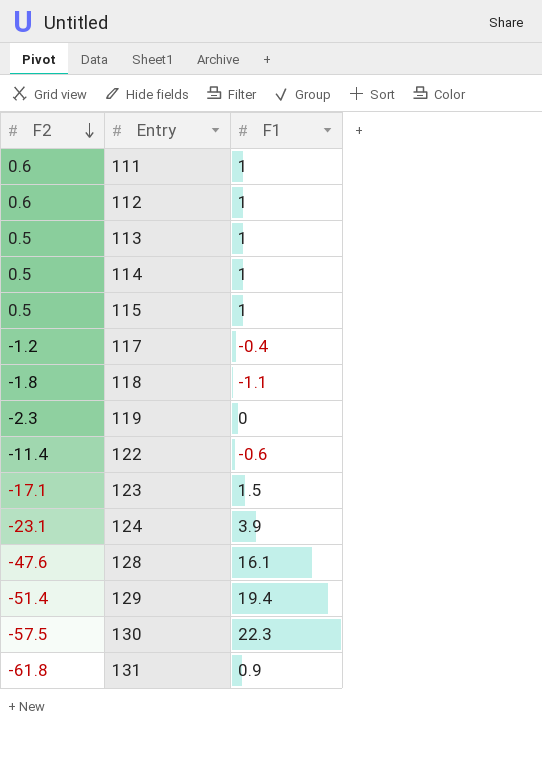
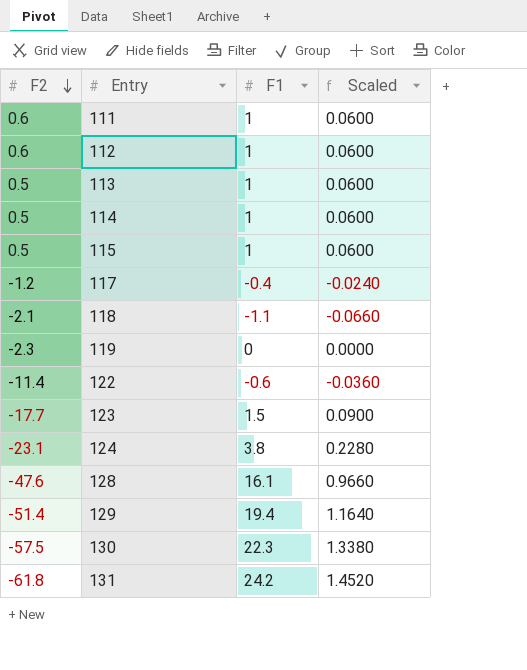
column Scaled | formula: none -> [F1] * 0.06
118 | F2: -1.8 -> -2.1
123 | F2: -17.1 -> -17.7
124 | F1: 3.9 -> 3.8
131 | F1: 0.9 -> 24.2

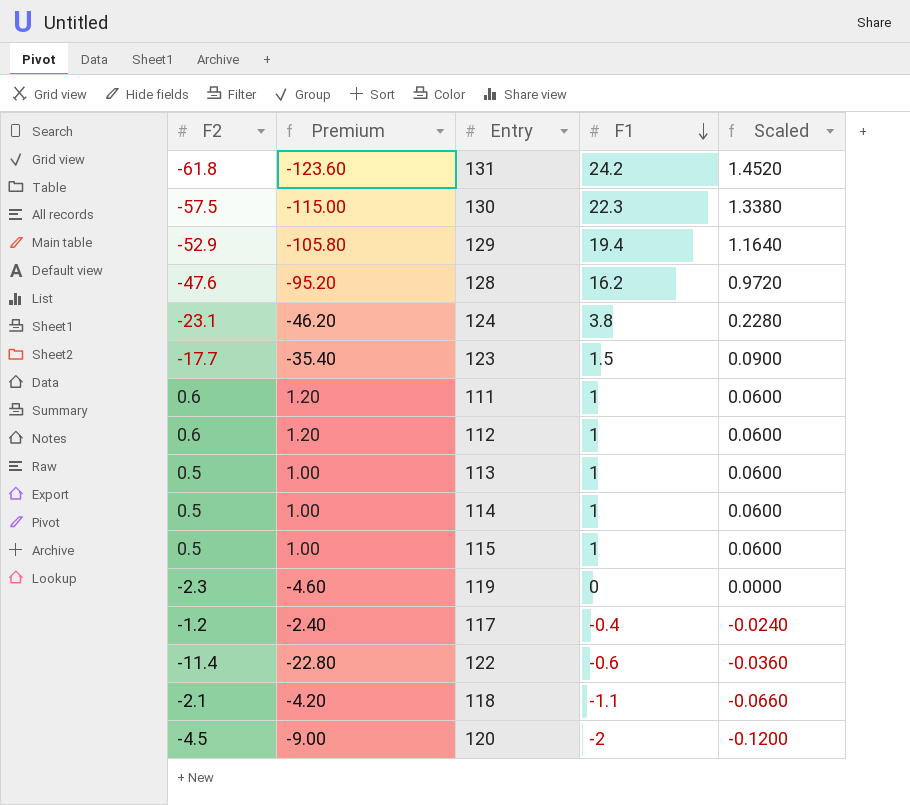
row order: F2 descending -> F1 descending
column Premium | formula: none -> [F2] * 2
129 | F2: -51.4 -> -52.9
128 | F1: 16.1 -> 16.2
128 | Scaled: 0.9660 -> 0.9720
row 120: none -> -4.5 | -9.00 | -2 | -0.1200

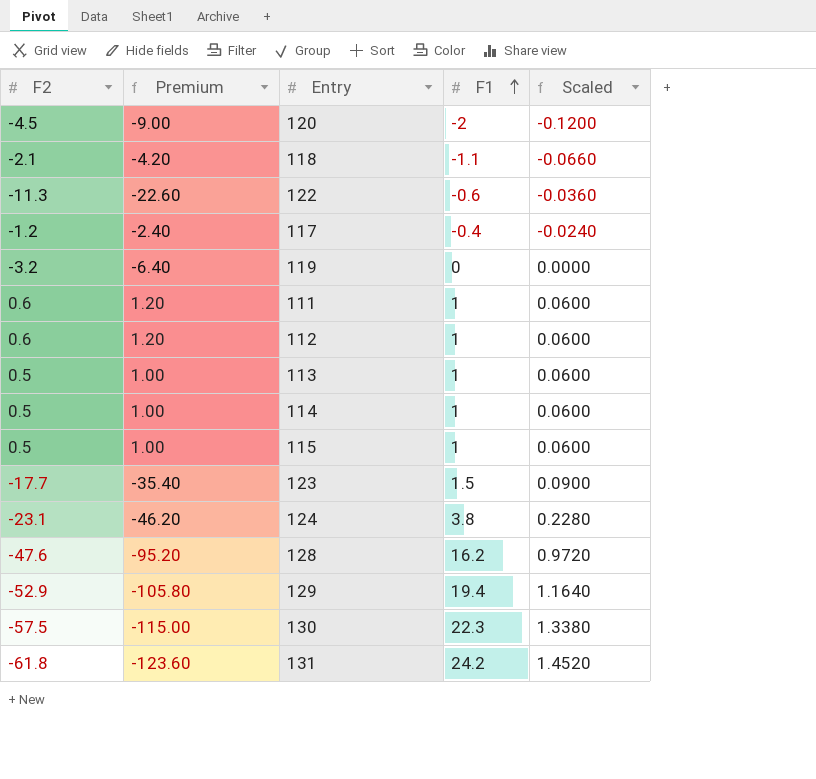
row order: F1 descending -> F1 ascending
122 | F2: -11.4 -> -11.3
122 | Premium: -22.80 -> -22.60
119 | F2: -2.3 -> -3.2
119 | Premium: -4.60 -> -6.40

